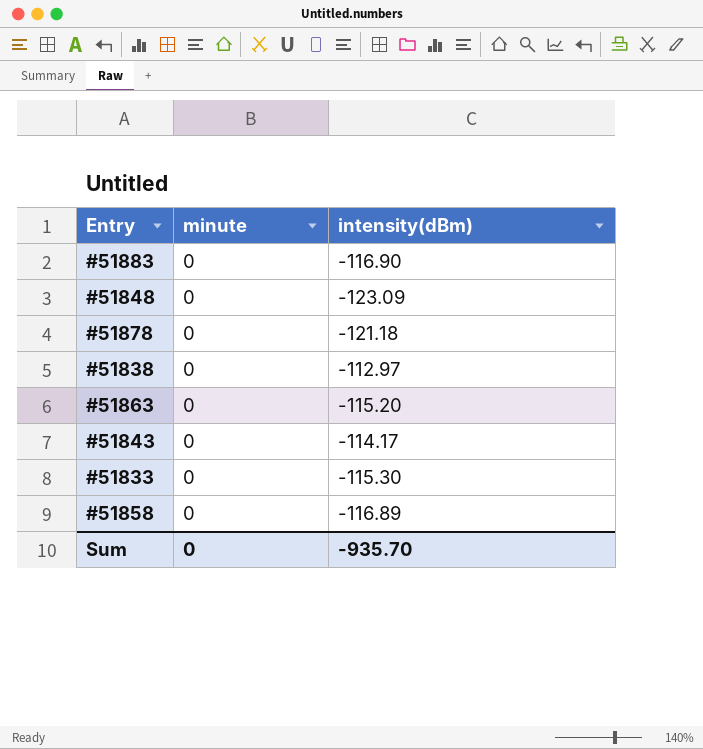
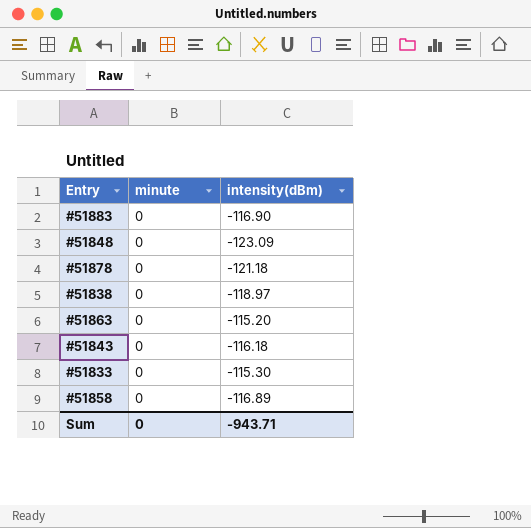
#51838 | intensity(dBm): -112.97 -> -118.97
#51843 | intensity(dBm): -114.17 -> -116.18
Sum | intensity(dBm): -935.70 -> -943.71

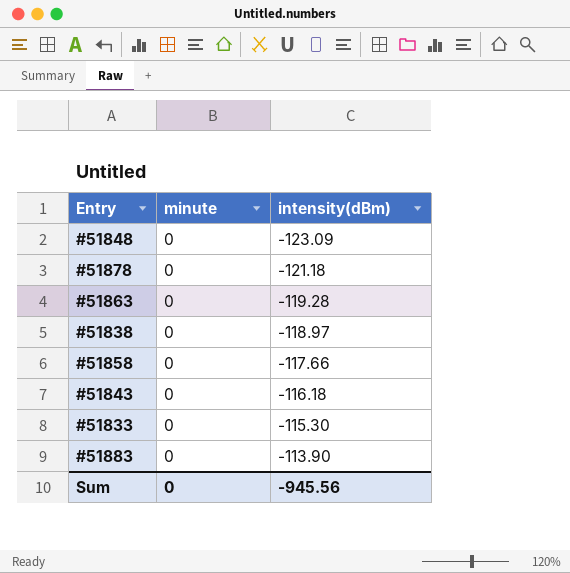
row order: none -> intensity(dBm) ascending
#51863 | intensity(dBm): -115.20 -> -119.28
#51858 | intensity(dBm): -116.89 -> -117.66
#51883 | intensity(dBm): -116.90 -> -113.90
Sum | intensity(dBm): -943.71 -> -945.56

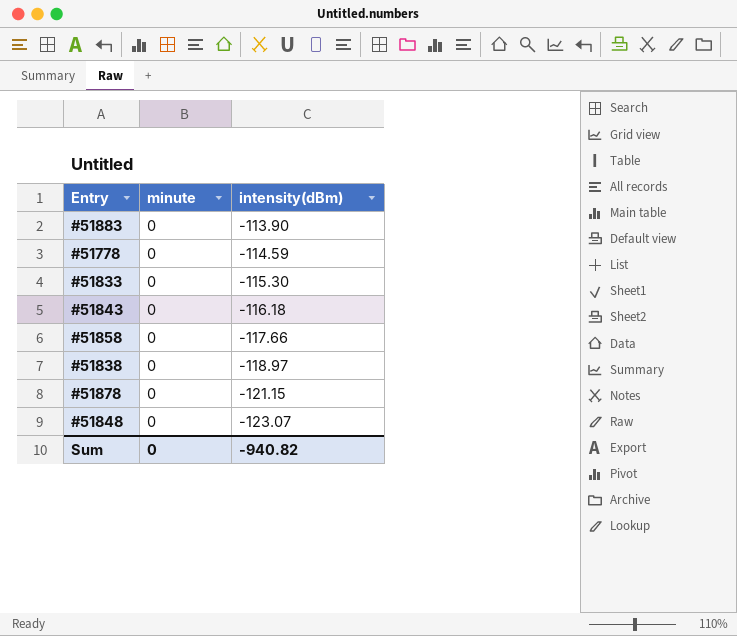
row order: intensity(dBm) ascending -> intensity(dBm) descending
row #51863: 0 | -119.28 -> none
row #51778: none -> 0 | -114.59
#51878 | intensity(dBm): -121.18 -> -121.15
#51848 | intensity(dBm): -123.09 -> -123.07
Sum | intensity(dBm): -945.56 -> -940.82

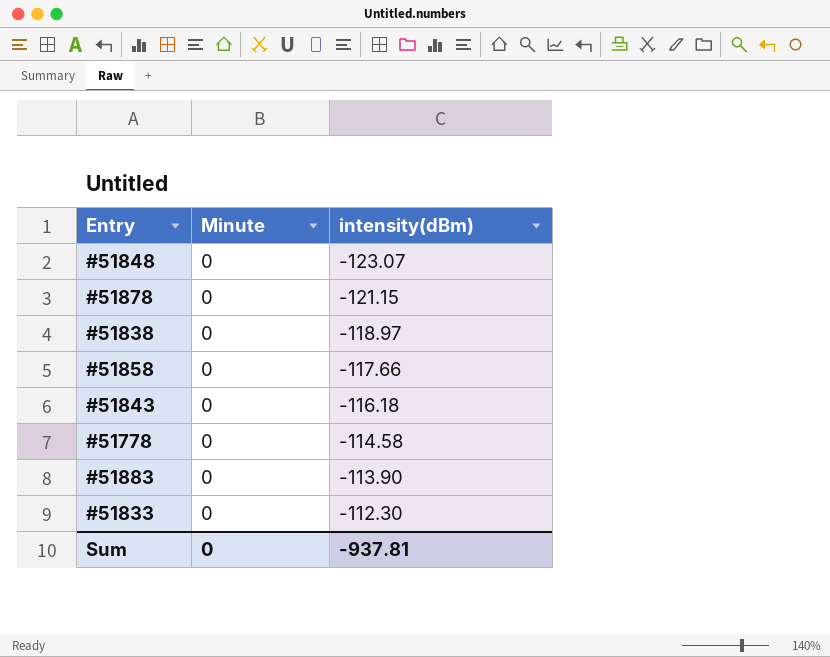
row order: intensity(dBm) descending -> intensity(dBm) ascending
column name: minute -> Minute
#51778 | intensity(dBm): -114.59 -> -114.58
#51833 | intensity(dBm): -115.30 -> -112.30
Sum | intensity(dBm): -940.82 -> -937.81

